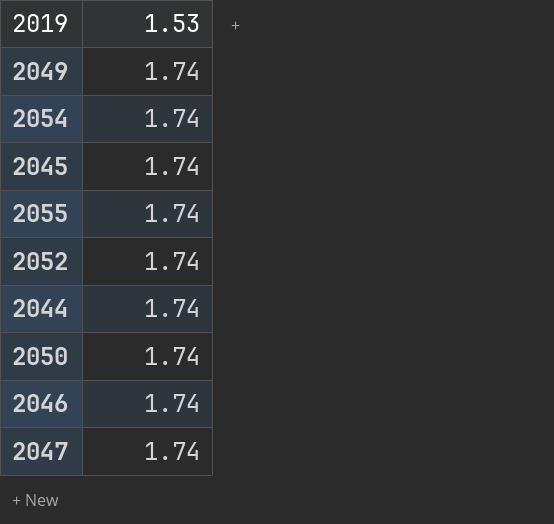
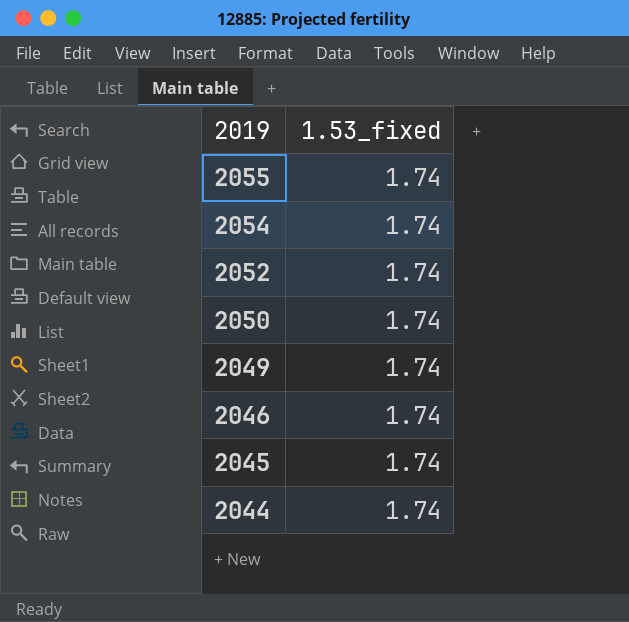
row order: none -> 2019 descending
column name: 1.53 -> 1.53_fixed
row 2047: 1.74 -> none

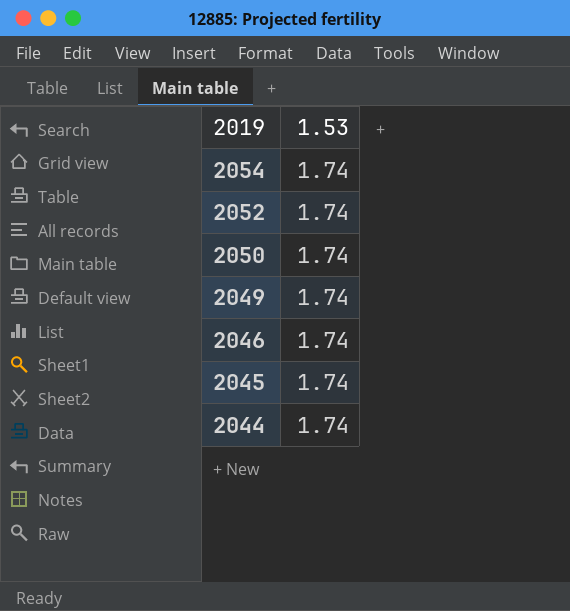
column name: 1.53_fixed -> 1.53
row 2055: 1.74 -> none

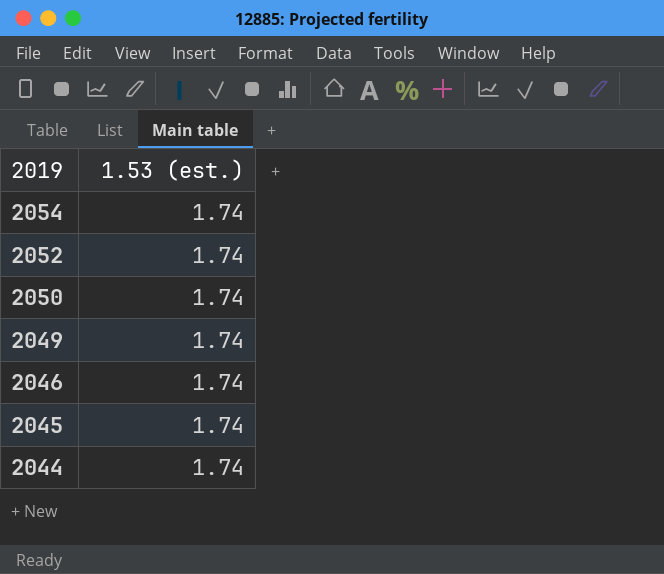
column name: 1.53 -> 1.53 (est.)

